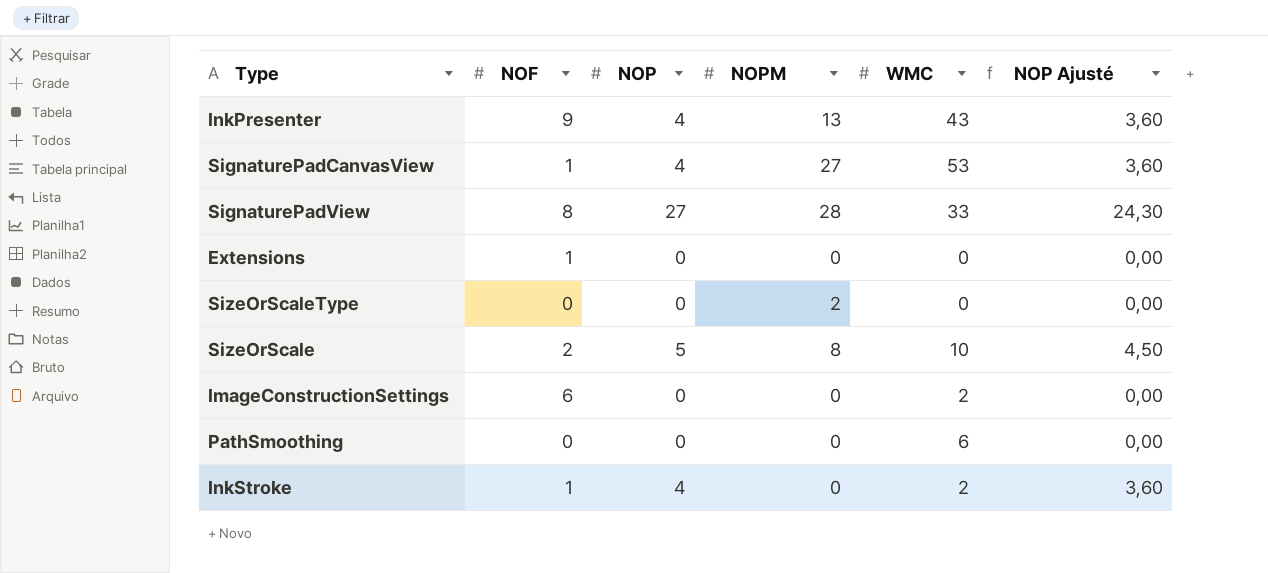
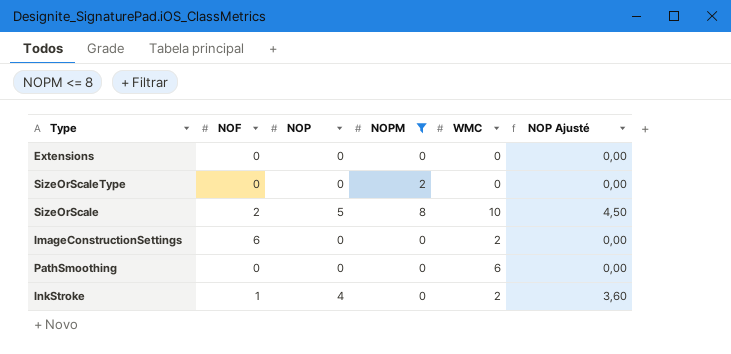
filter: none -> NOPM <= 8
Extensions | NOF: 1 -> 0

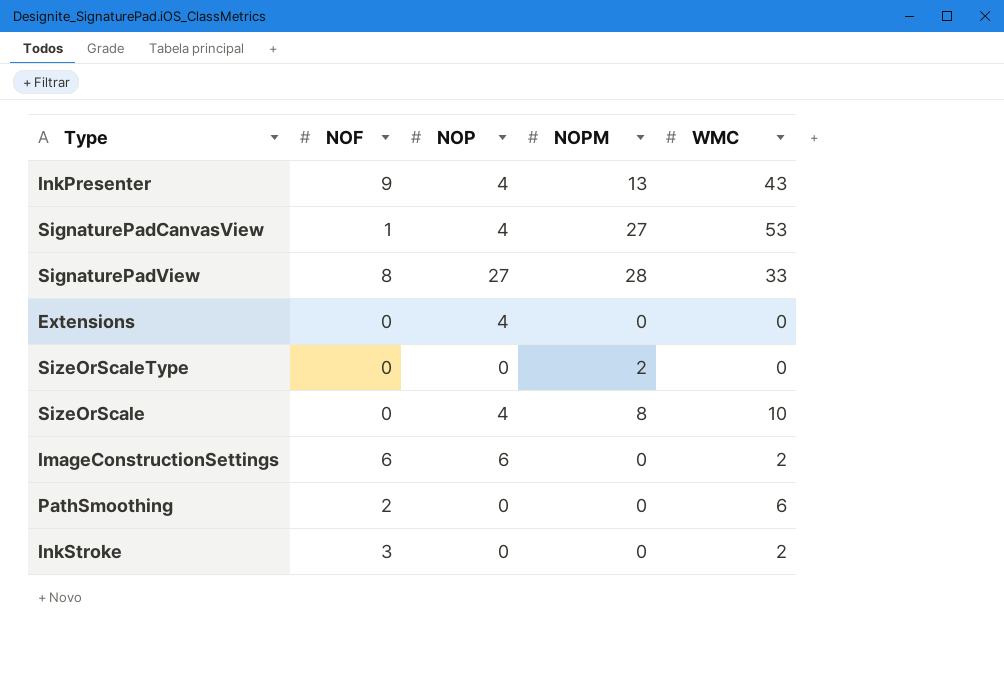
filter: NOPM <= 8 -> none
column NOP Ajusté | formula: [NOP] * 0,9 -> none
Extensions | NOP: 0 -> 4
SizeOrScale | NOF: 2 -> 0
SizeOrScale | NOP: 5 -> 4
ImageConstructionSettings | NOP: 0 -> 6
PathSmoothing | NOF: 0 -> 2
InkStroke | NOF: 1 -> 3
InkStroke | NOP: 4 -> 0

